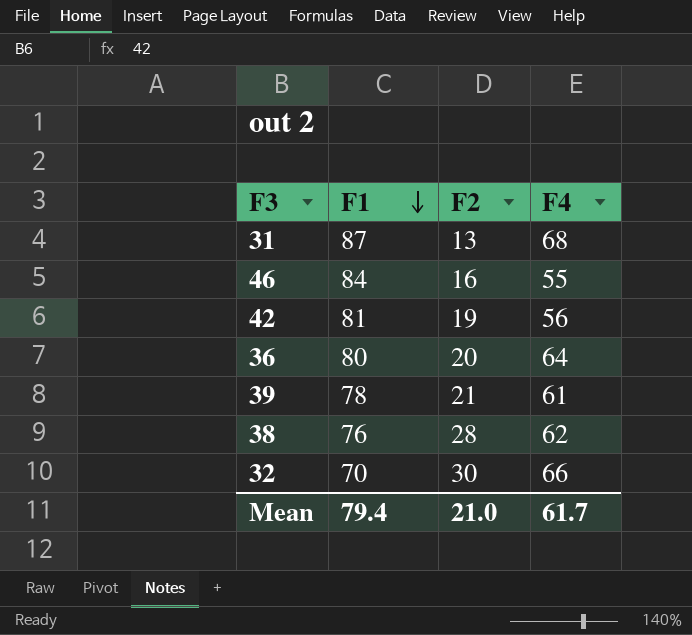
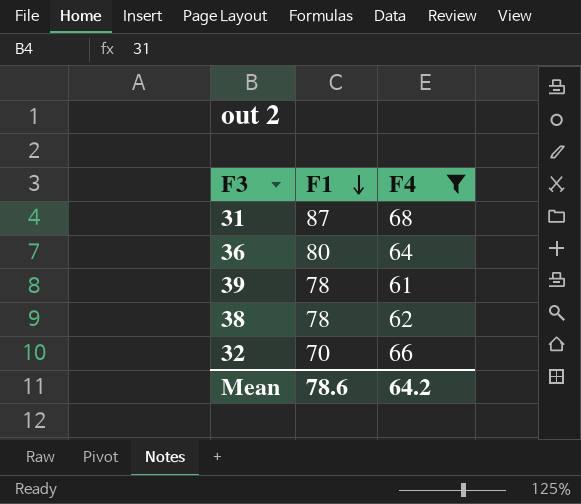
filter: none -> F4 >= 61
column F2 | position: 3 -> none
38 | F1: 76 -> 78
Mean | F1: 79.4 -> 78.6
Mean | F4: 61.7 -> 64.2

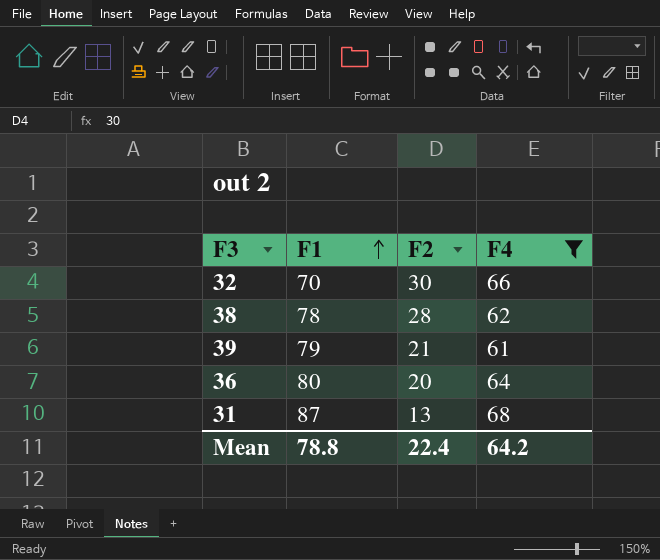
row order: F1 descending -> F1 ascending
column F2 | position: none -> 3
39 | F1: 78 -> 79
Mean | F1: 78.6 -> 78.8

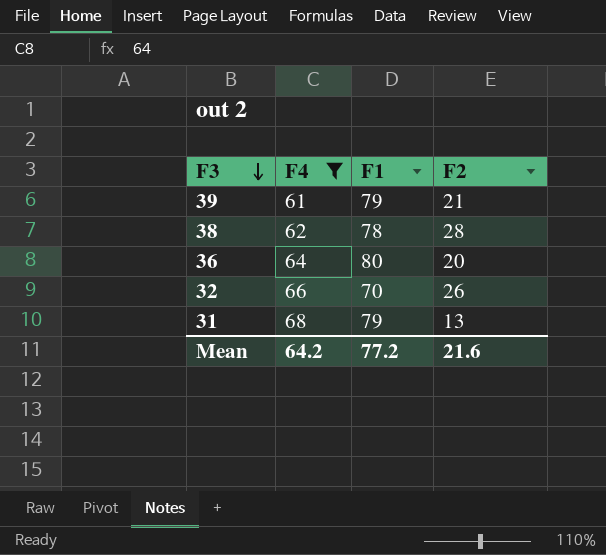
row order: F1 ascending -> F3 descending
column F4 | position: 4 -> 2
32 | F2: 30 -> 26
31 | F1: 87 -> 79
Mean | F1: 78.8 -> 77.2
Mean | F2: 22.4 -> 21.6

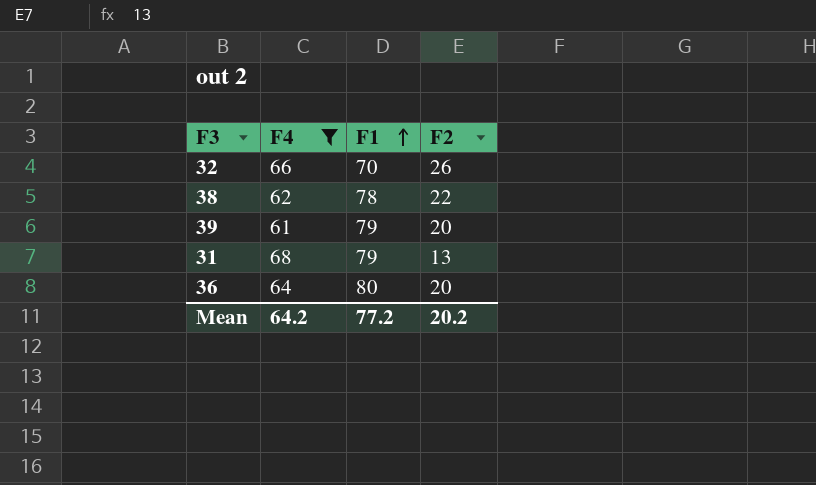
row order: F3 descending -> F1 ascending
38 | F2: 28 -> 22
39 | F2: 21 -> 20
Mean | F2: 21.6 -> 20.2

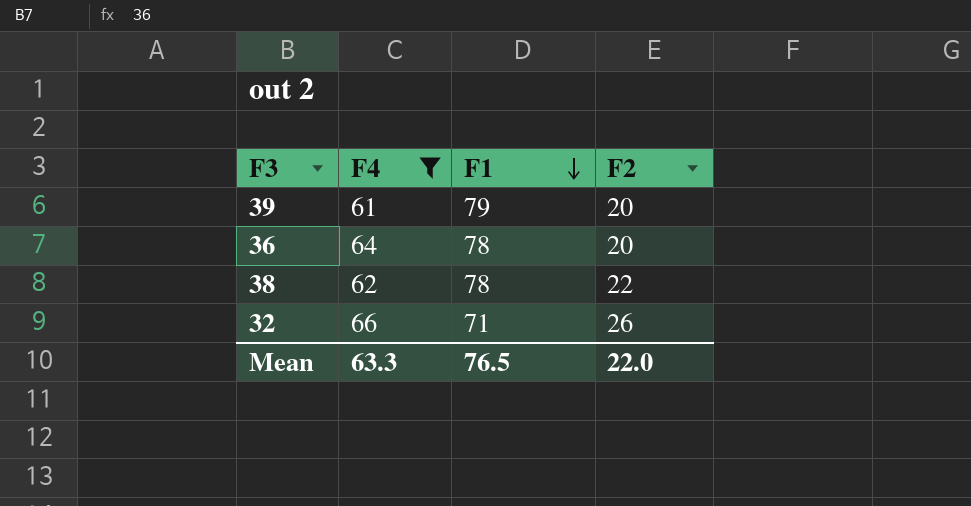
row order: F1 ascending -> F1 descending
row 31: 68 | 79 | 13 -> none
36 | F1: 80 -> 78
32 | F1: 70 -> 71
Mean | F4: 64.2 -> 63.3
Mean | F1: 77.2 -> 76.5
Mean | F2: 20.2 -> 22.0

